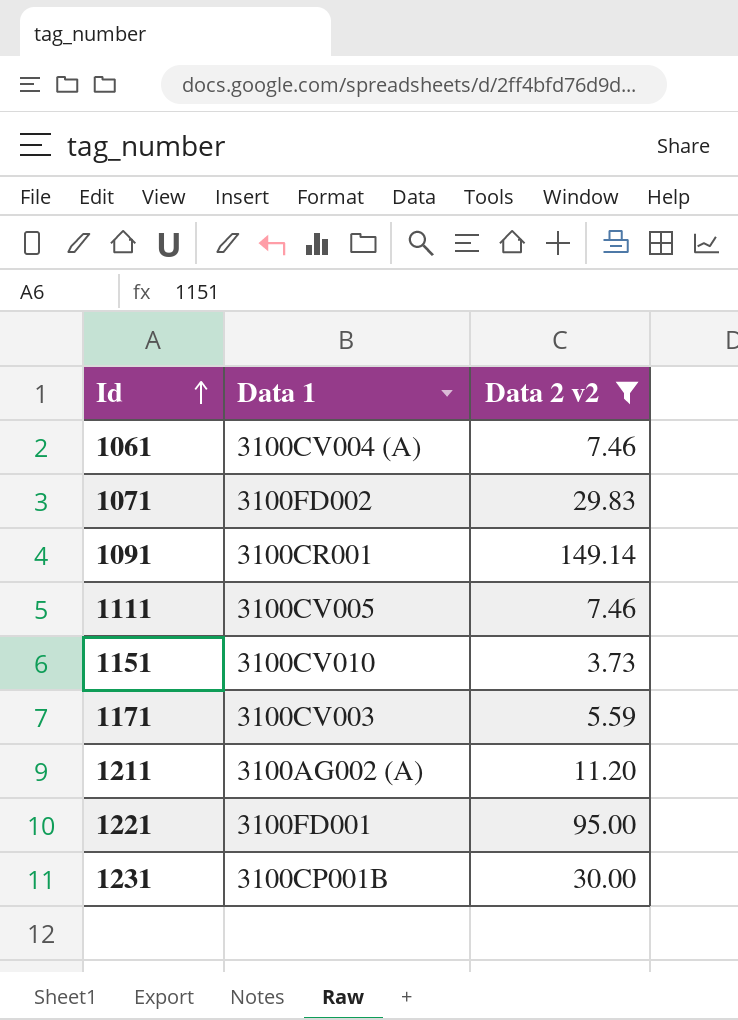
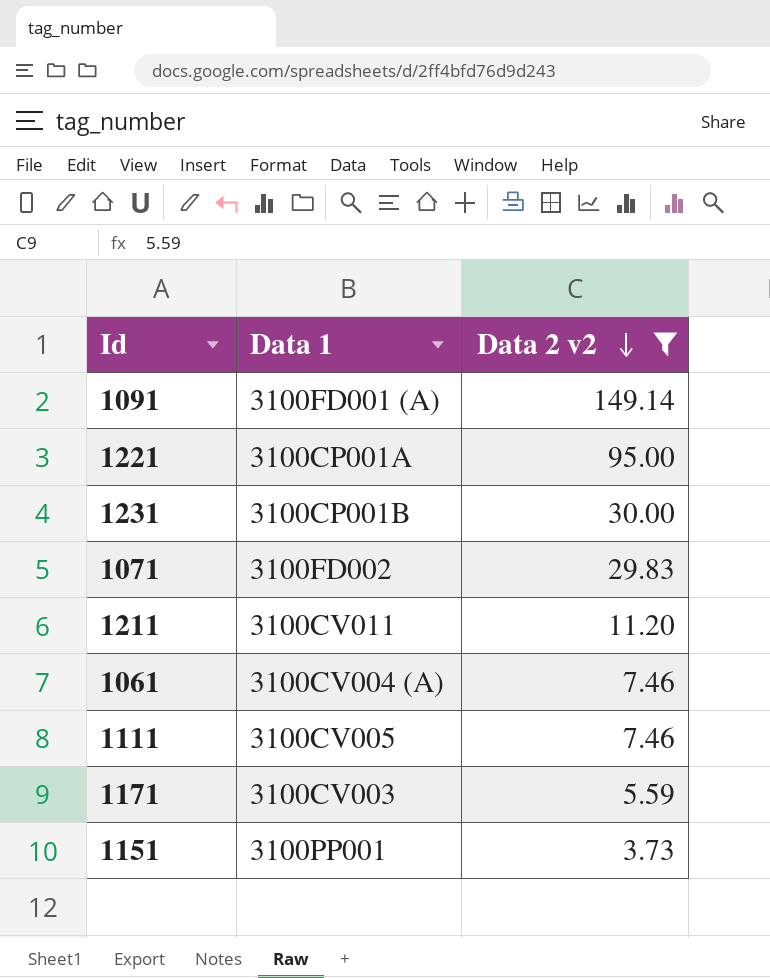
row order: Id ascending -> Data 2 v2 descending
1091 | Data 1: 3100CR001 -> 3100FD001 (A)
1221 | Data 1: 3100FD001 -> 3100CP001A
1211 | Data 1: 3100AG002 (A) -> 3100CV011
1151 | Data 1: 3100CV010 -> 3100PP001

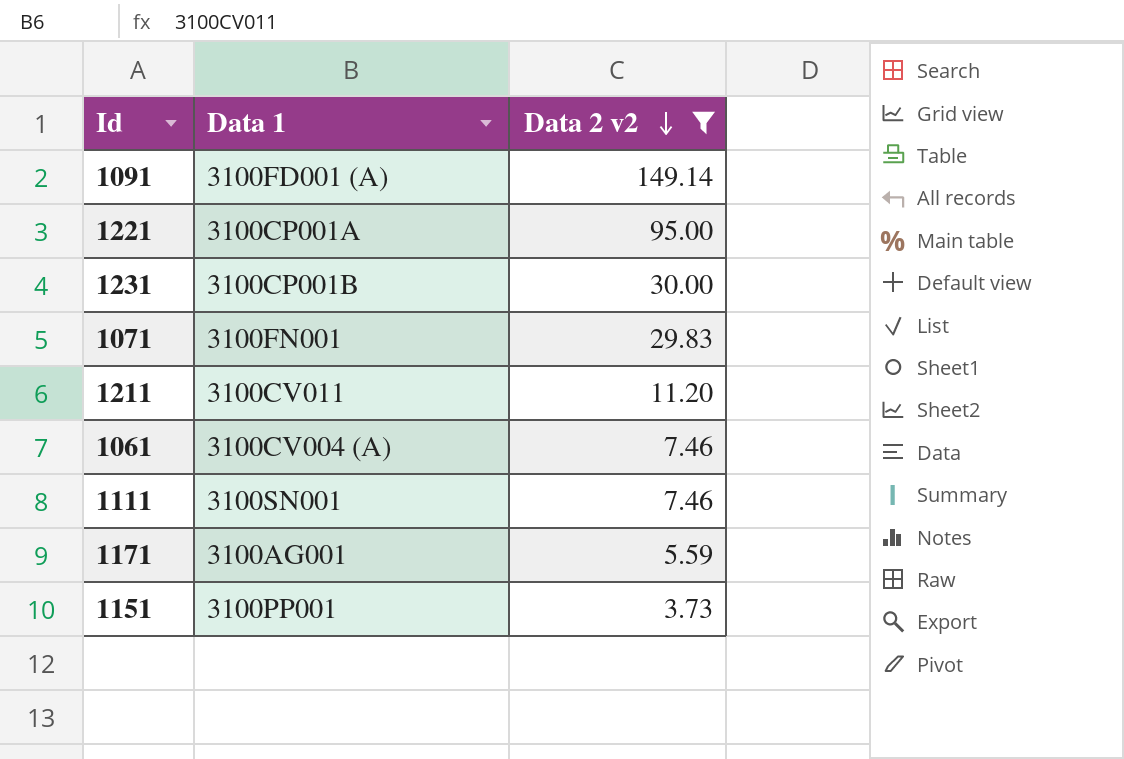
1071 | Data 1: 3100FD002 -> 3100FN001
1111 | Data 1: 3100CV005 -> 3100SN001
1171 | Data 1: 3100CV003 -> 3100AG001

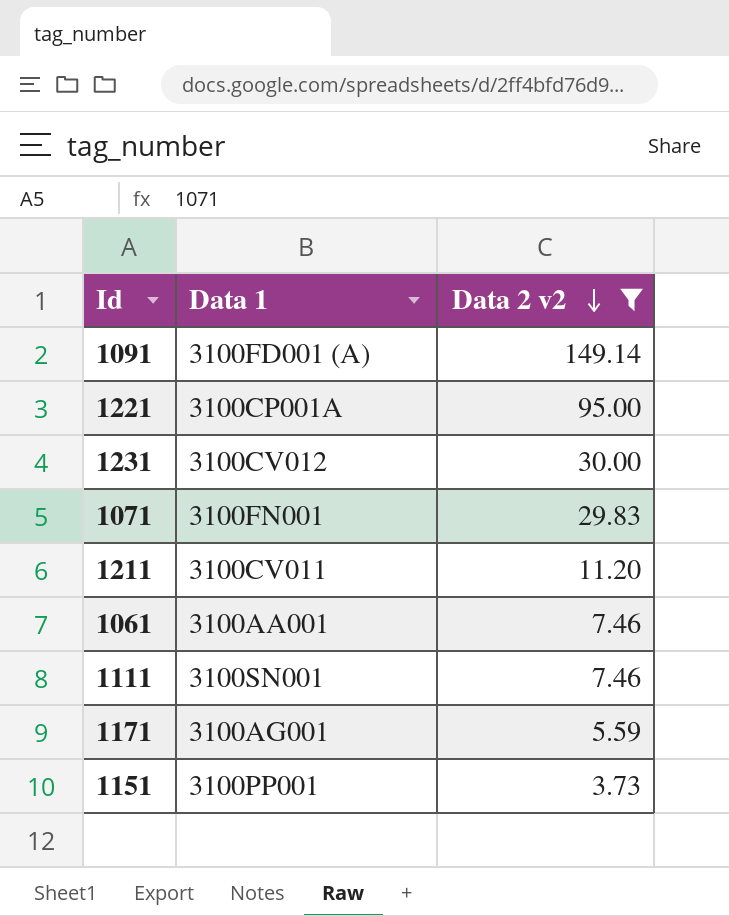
1231 | Data 1: 3100CP001B -> 3100CV012
1061 | Data 1: 3100CV004 (A) -> 3100AA001

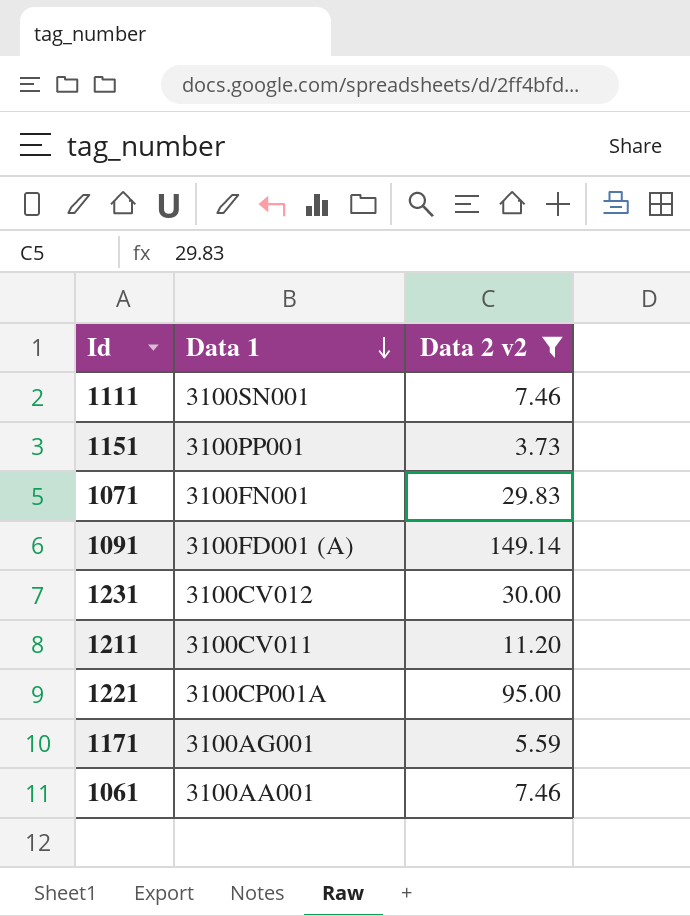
row order: Data 2 v2 descending -> Data 1 descending

